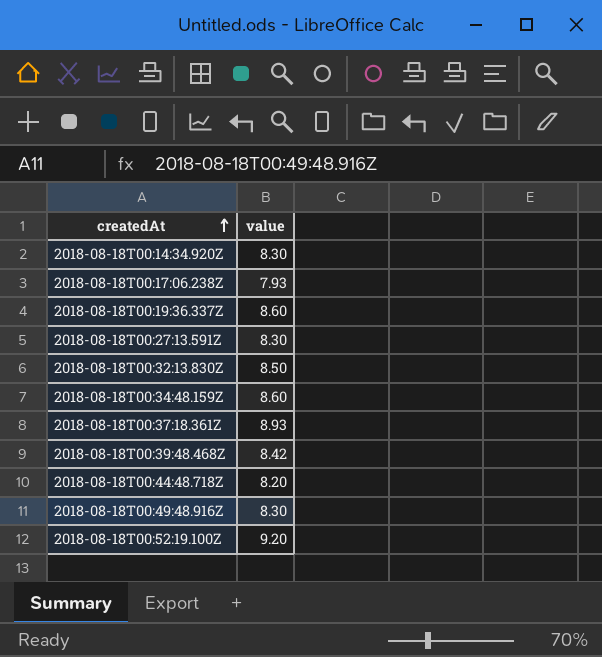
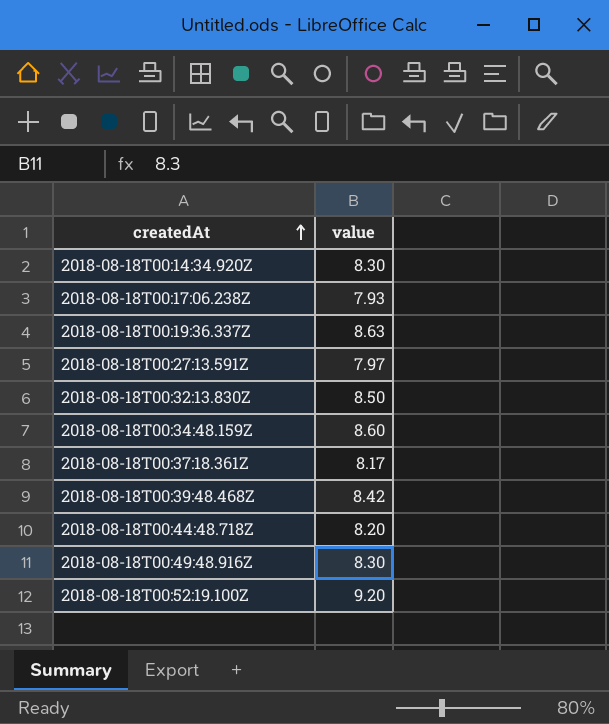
2018-08-18T00:19:36.337Z | value: 8.60 -> 8.63
2018-08-18T00:27:13.591Z | value: 8.30 -> 7.97
2018-08-18T00:37:18.361Z | value: 8.93 -> 8.17

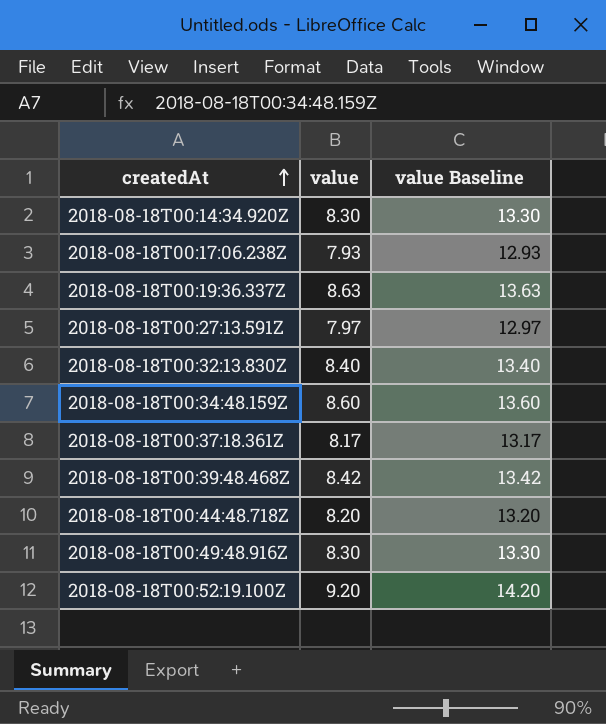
column value Baseline | formula: none -> [value] + 5
2018-08-18T00:32:13.830Z | value: 8.50 -> 8.40

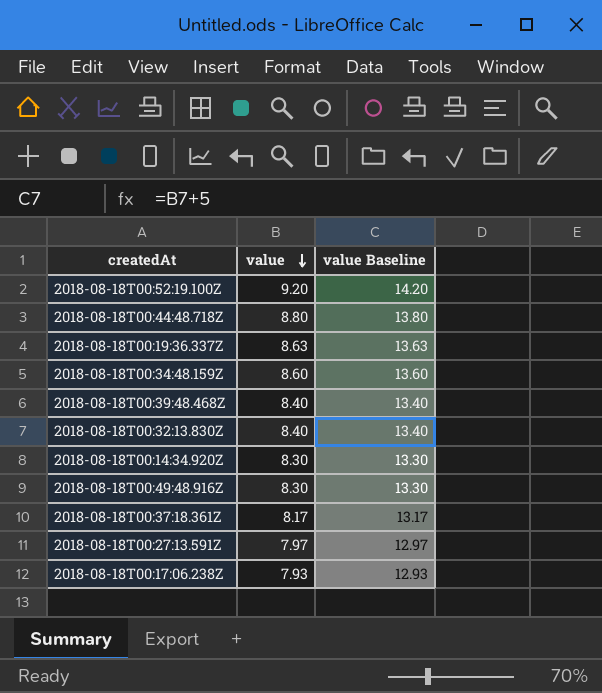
row order: createdAt ascending -> value descending
2018-08-18T00:44:48.718Z | value: 8.20 -> 8.80
2018-08-18T00:44:48.718Z | value Baseline: 13.20 -> 13.80
2018-08-18T00:39:48.468Z | value: 8.42 -> 8.40
2018-08-18T00:39:48.468Z | value Baseline: 13.42 -> 13.40

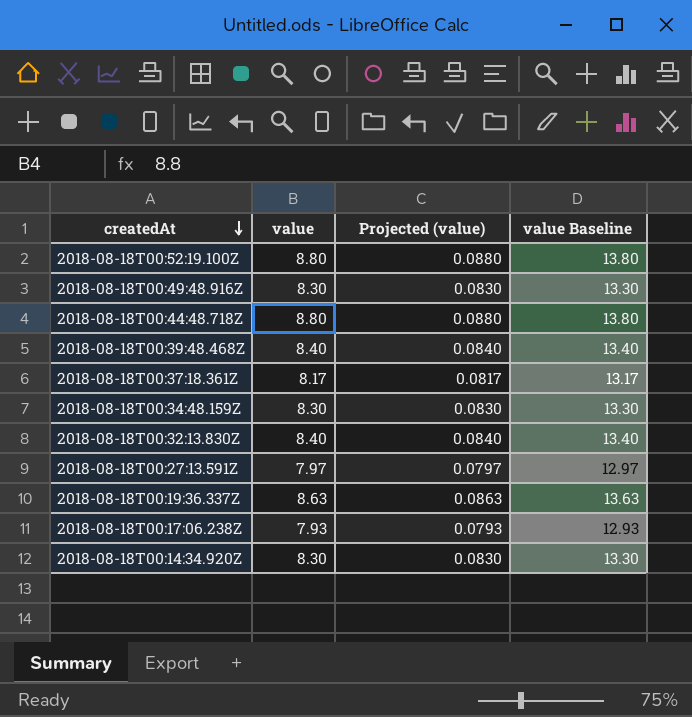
row order: value descending -> createdAt descending
column Projected (value) | formula: none -> [value] * 0.01
2018-08-18T00:52:19.100Z | value: 9.20 -> 8.80
2018-08-18T00:52:19.100Z | value Baseline: 14.20 -> 13.80
2018-08-18T00:34:48.159Z | value: 8.60 -> 8.30
2018-08-18T00:34:48.159Z | value Baseline: 13.60 -> 13.30

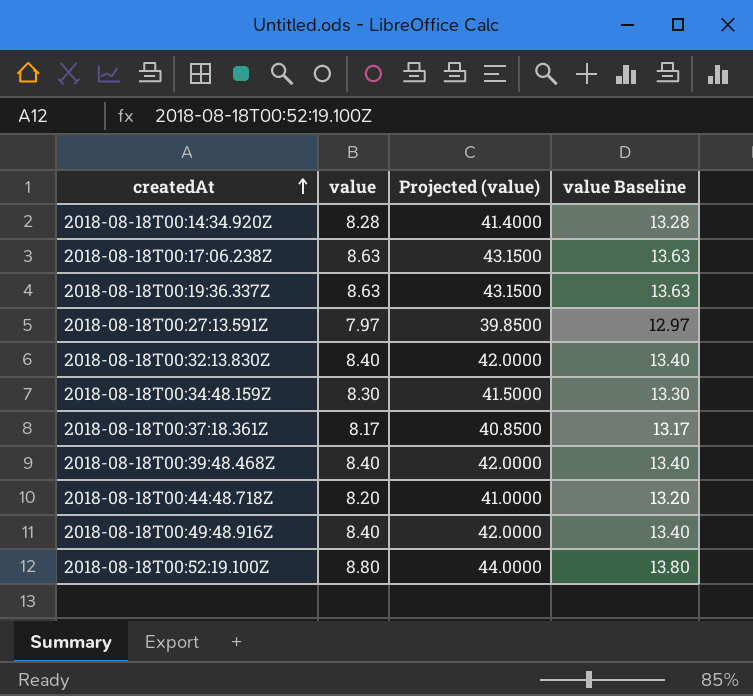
row order: createdAt descending -> createdAt ascending
column Projected (value) | formula: [value] * 0.01 -> [value] * 5
2018-08-18T00:14:34.920Z | value: 8.30 -> 8.28
2018-08-18T00:14:34.920Z | value Baseline: 13.30 -> 13.28
2018-08-18T00:17:06.238Z | value: 7.93 -> 8.63
2018-08-18T00:17:06.238Z | value Baseline: 12.93 -> 13.63
2018-08-18T00:44:48.718Z | value: 8.80 -> 8.20
2018-08-18T00:44:48.718Z | value Baseline: 13.80 -> 13.20
2018-08-18T00:49:48.916Z | value: 8.30 -> 8.40
2018-08-18T00:49:48.916Z | value Baseline: 13.30 -> 13.40

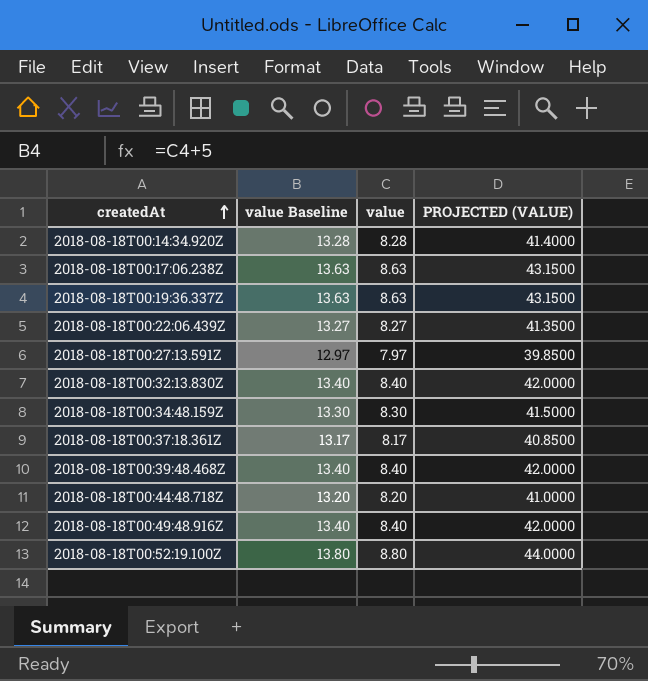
column value Baseline | position: 4 -> 2
column name: Projected (value) -> PROJECTED (VALUE)
row 2018-08-18T00:22:06.439Z: none -> 13.27 | 8.27 | 41.3500

